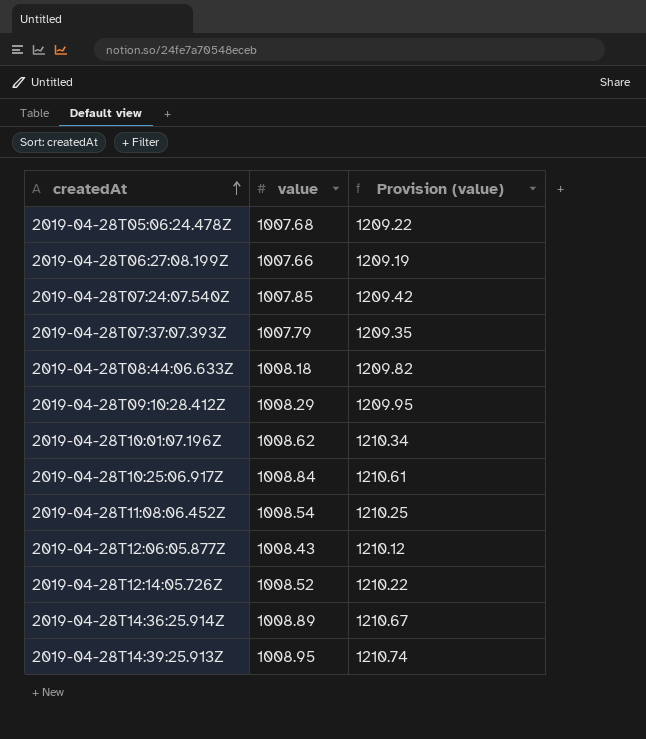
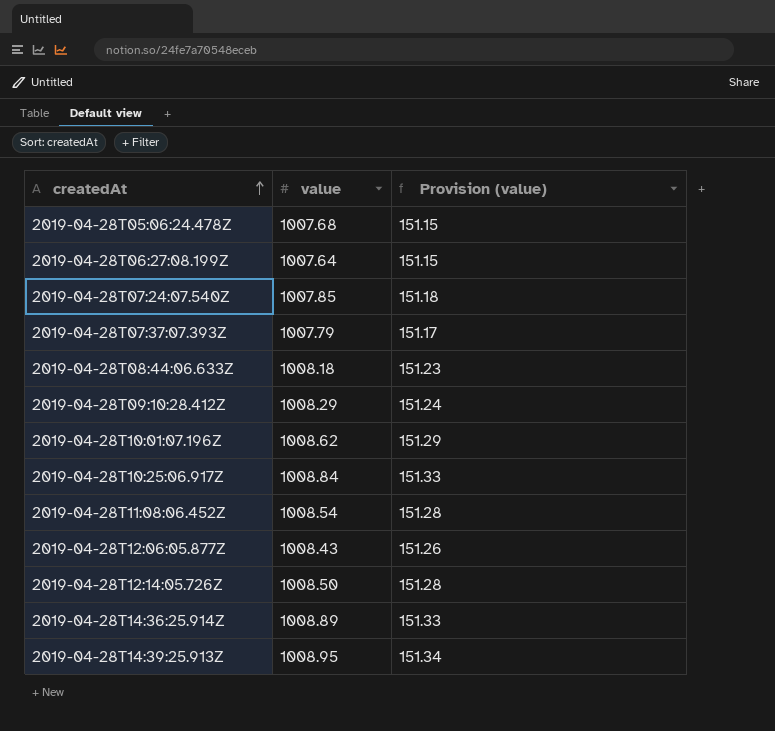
column Provision (value) | formula: [value] * 1.2 -> [value] * 0.15
2019-04-28T06:27:08.199Z | value: 1007.66 -> 1007.64
2019-04-28T12:14:05.726Z | value: 1008.52 -> 1008.50

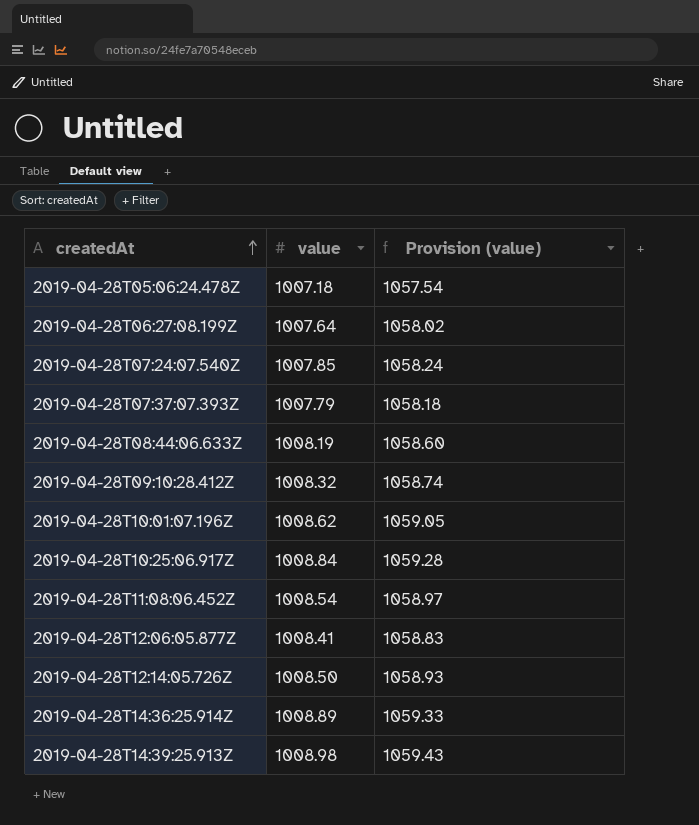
column Provision (value) | formula: [value] * 0.15 -> [value] * 1.05
2019-04-28T05:06:24.478Z | value: 1007.68 -> 1007.18
2019-04-28T08:44:06.633Z | value: 1008.18 -> 1008.19
2019-04-28T09:10:28.412Z | value: 1008.29 -> 1008.32
2019-04-28T12:06:05.877Z | value: 1008.43 -> 1008.41
2019-04-28T14:39:25.913Z | value: 1008.95 -> 1008.98

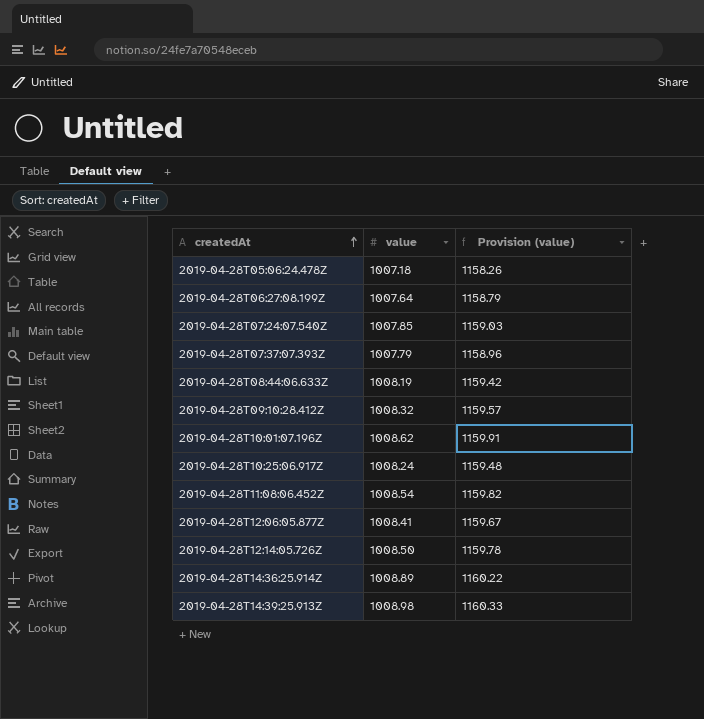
column Provision (value) | formula: [value] * 1.05 -> [value] * 1.15
2019-04-28T10:25:06.917Z | value: 1008.84 -> 1008.24

